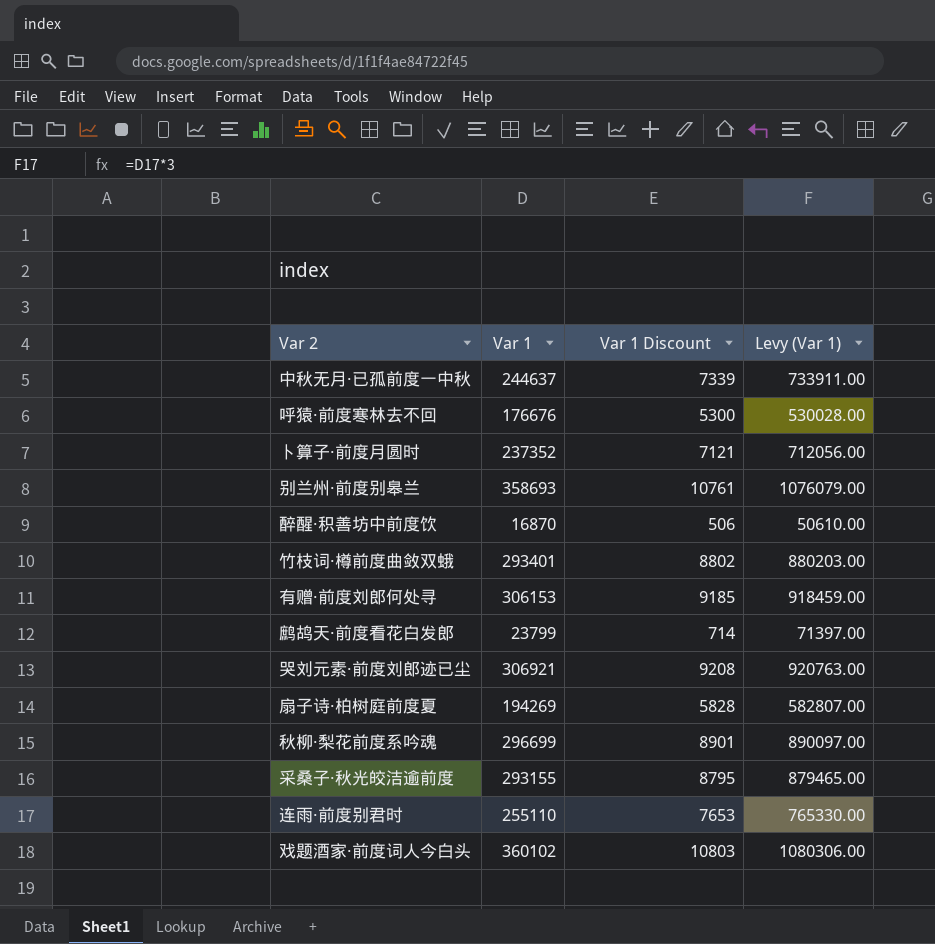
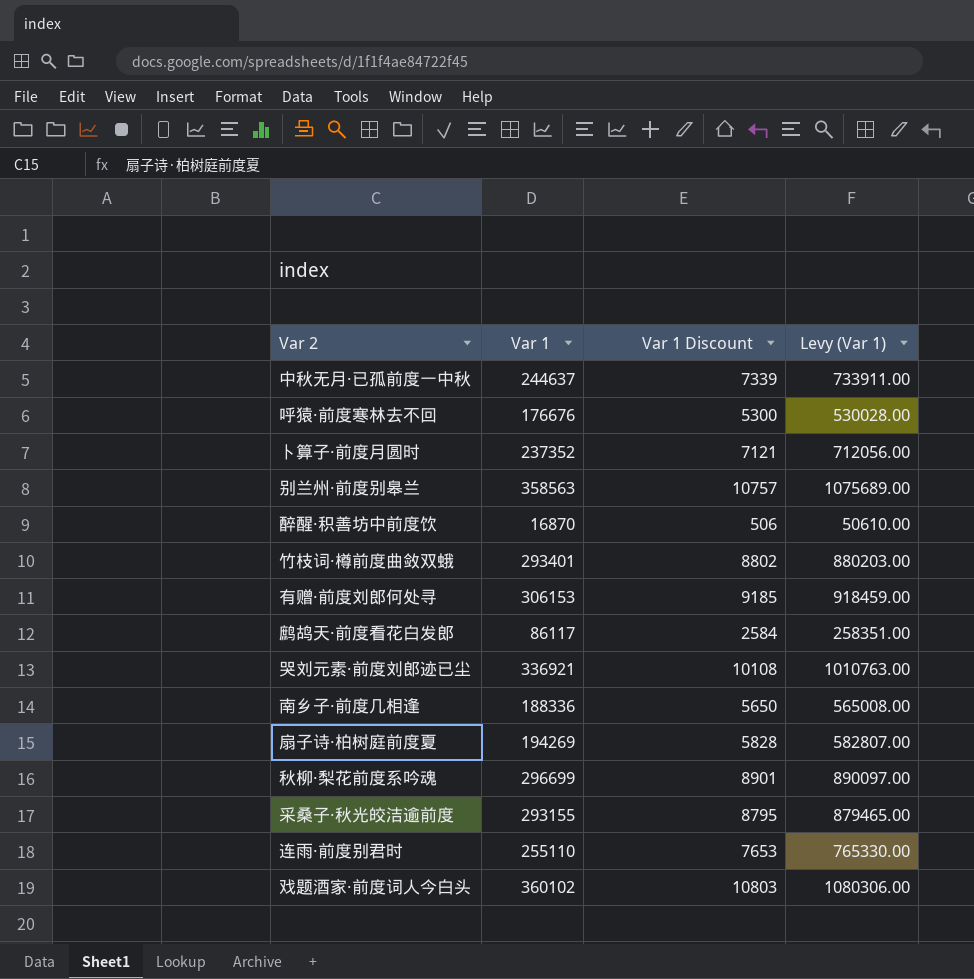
别兰州·前度别皋兰 | Var 1: 358693 -> 358563
别兰州·前度别皋兰 | Var 1 Discount: 10761 -> 10757
别兰州·前度别皋兰 | Levy (Var 1): 1076079.00 -> 1075689.00
鹧鸪天·前度看花白发郎 | Var 1: 23799 -> 86117
鹧鸪天·前度看花白发郎 | Var 1 Discount: 714 -> 2584
鹧鸪天·前度看花白发郎 | Levy (Var 1): 71397.00 -> 258351.00
哭刘元素·前度刘郎迹已尘 | Var 1: 306921 -> 336921
哭刘元素·前度刘郎迹已尘 | Var 1 Discount: 9208 -> 10108
哭刘元素·前度刘郎迹已尘 | Levy (Var 1): 920763.00 -> 1010763.00
row 南乡子·前度几相逢: none -> 188336 | 5650 | 565008.00

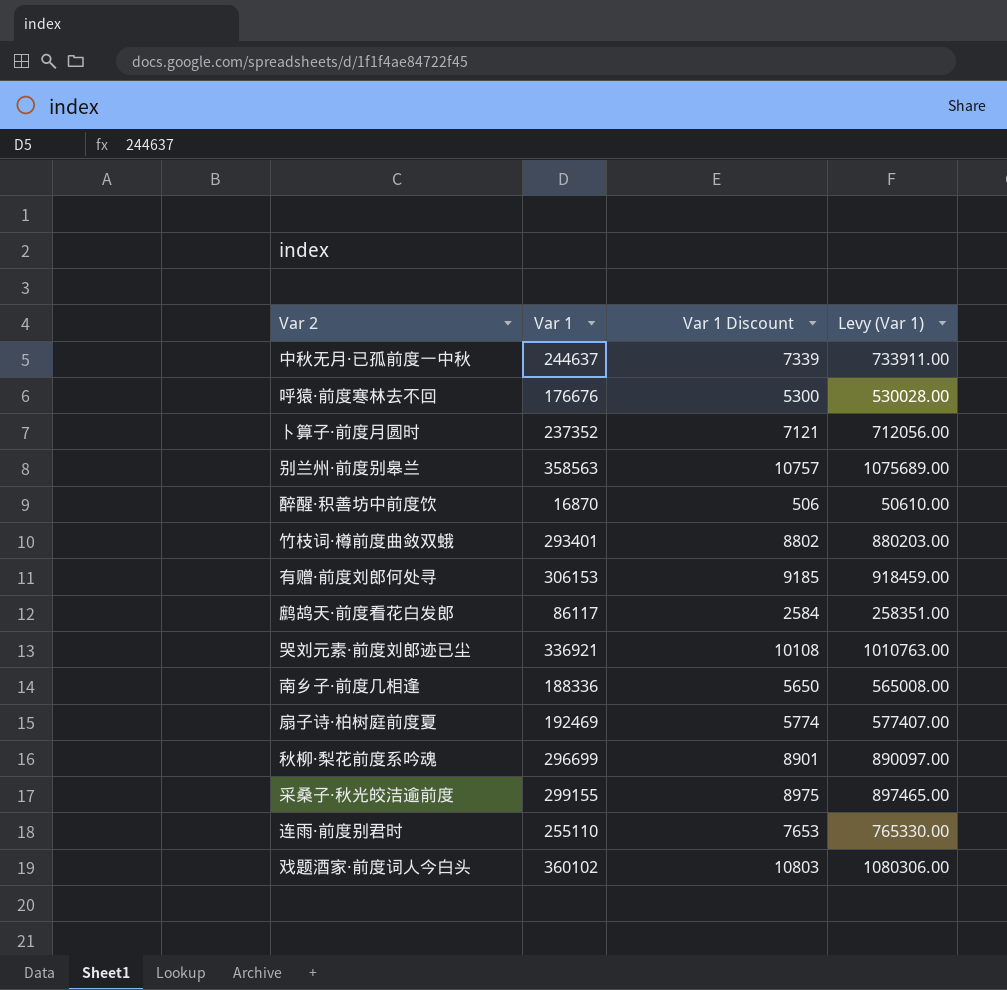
扇子诗·柏树庭前度夏 | Var 1: 194269 -> 192469
扇子诗·柏树庭前度夏 | Var 1 Discount: 5828 -> 5774
扇子诗·柏树庭前度夏 | Levy (Var 1): 582807.00 -> 577407.00
采桑子·秋光皎洁逾前度 | Var 1: 293155 -> 299155
采桑子·秋光皎洁逾前度 | Var 1 Discount: 8795 -> 8975
采桑子·秋光皎洁逾前度 | Levy (Var 1): 879465.00 -> 897465.00

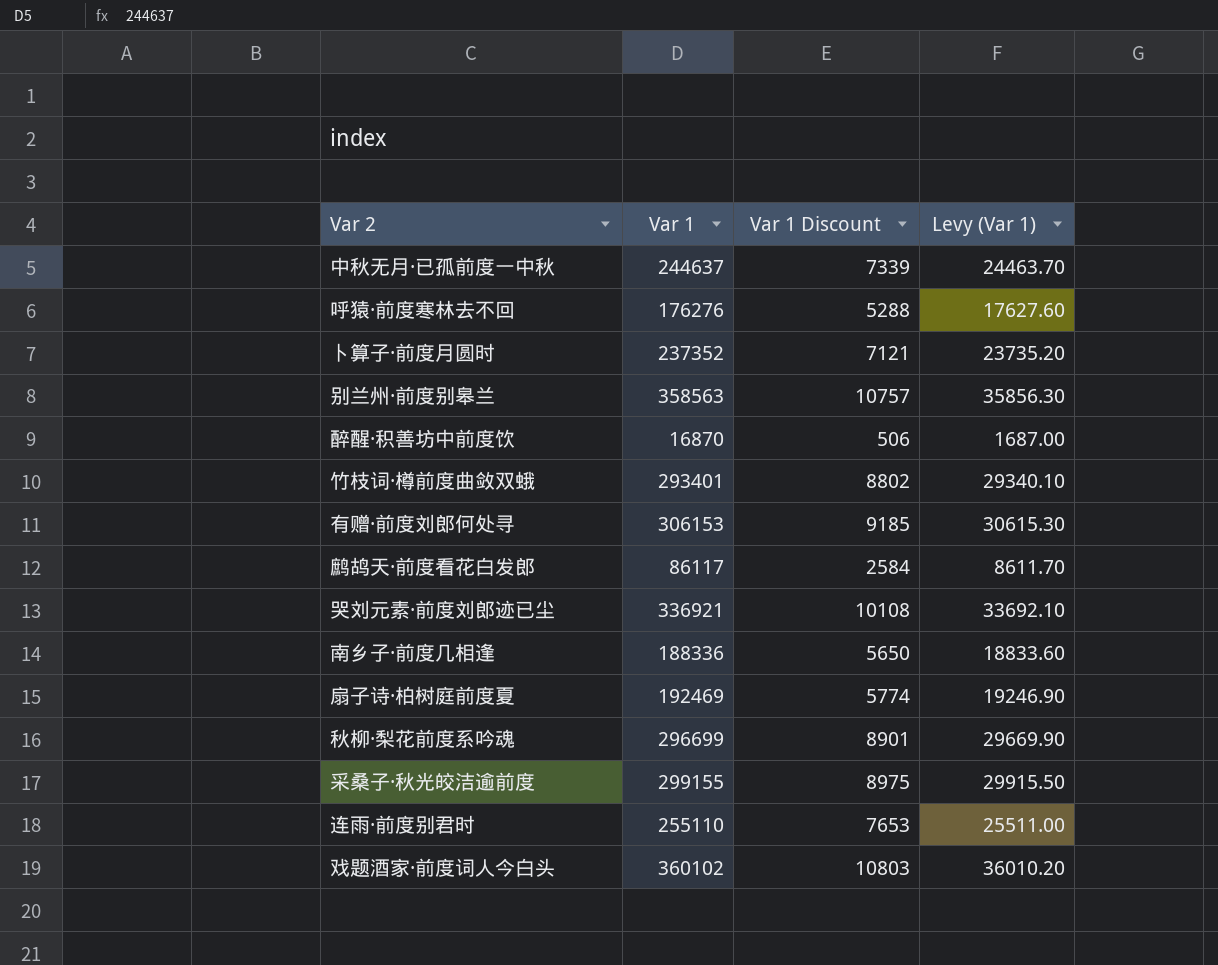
column Levy (Var 1) | formula: [Var 1] * 3 -> [Var 1] * 0.1
呼猿·前度寒林去不回 | Var 1: 176676 -> 176276
呼猿·前度寒林去不回 | Var 1 Discount: 5300 -> 5288

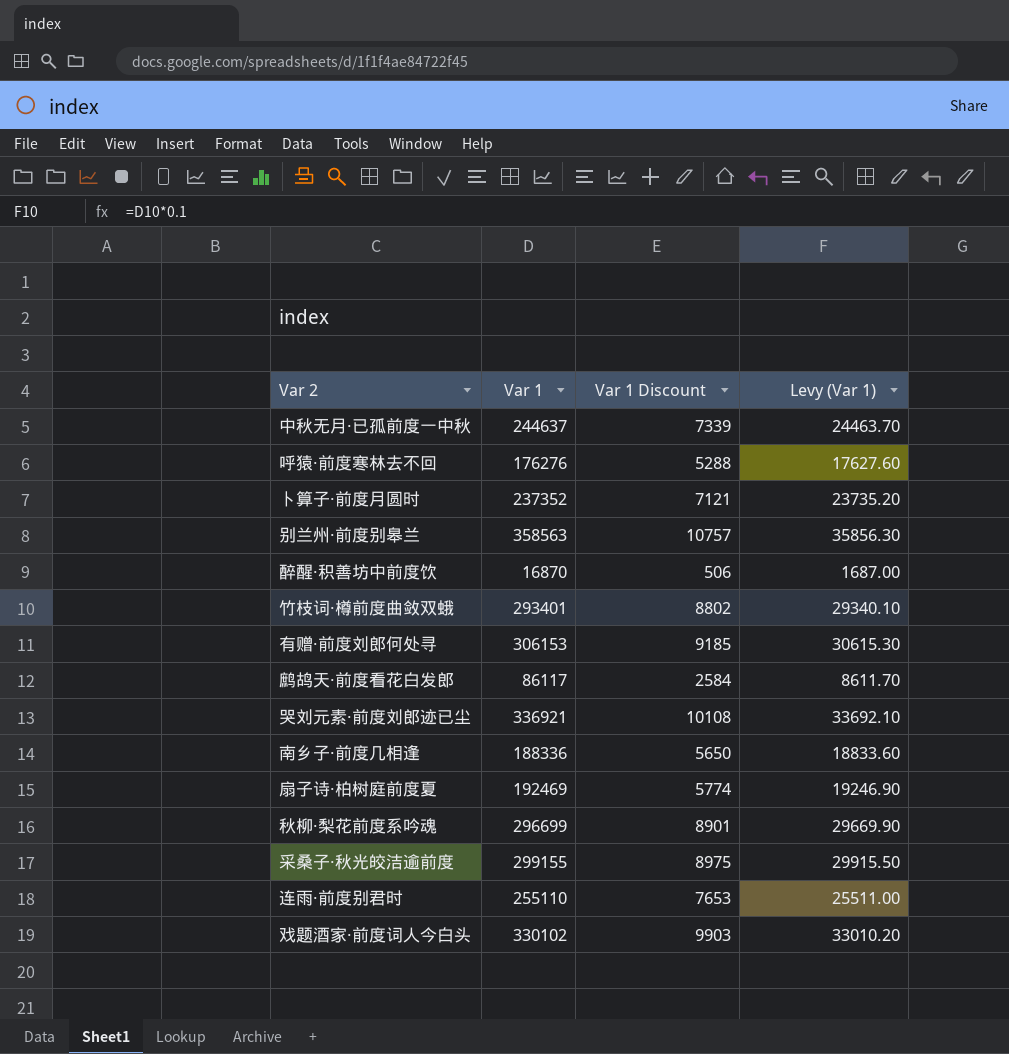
戏题酒家·前度词人今白头 | Var 1: 360102 -> 330102
戏题酒家·前度词人今白头 | Var 1 Discount: 10803 -> 9903
戏题酒家·前度词人今白头 | Levy (Var 1): 36010.20 -> 33010.20

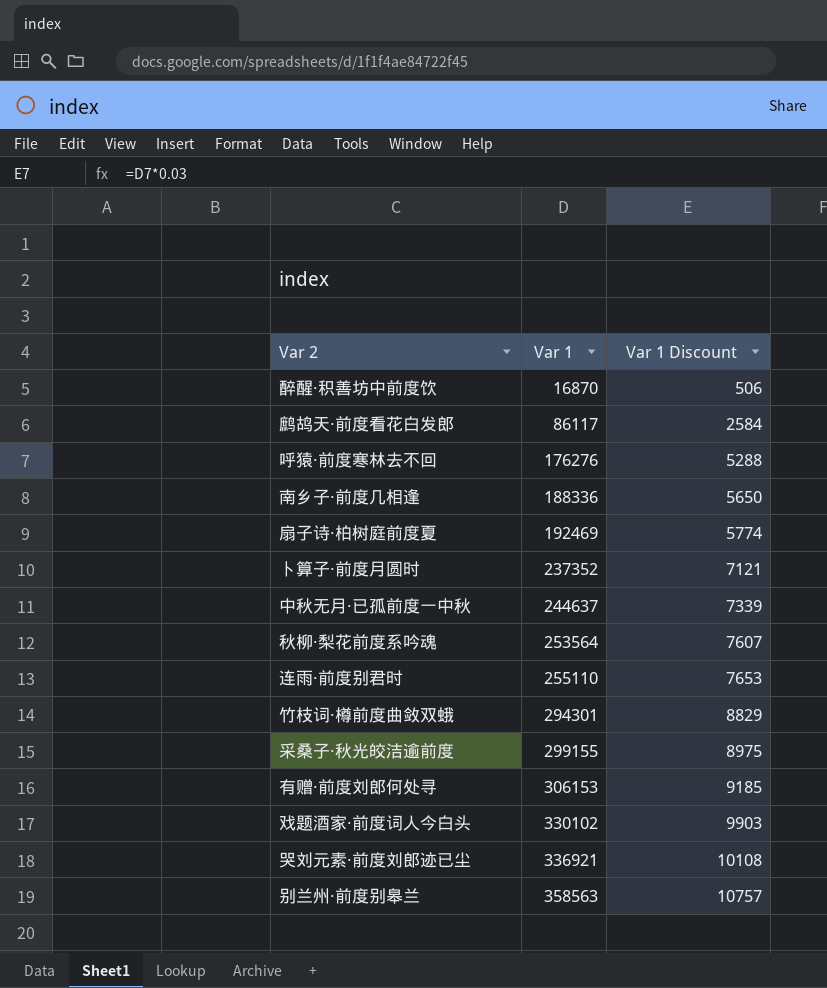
row order: none -> Var 1 ascending
column Levy (Var 1) | formula: [Var 1] * 0.1 -> none
秋柳·梨花前度系吟魂 | Var 1: 296699 -> 253564
秋柳·梨花前度系吟魂 | Var 1 Discount: 8901 -> 7607
竹枝词·樽前度曲敛双蛾 | Var 1: 293401 -> 294301
竹枝词·樽前度曲敛双蛾 | Var 1 Discount: 8802 -> 8829

